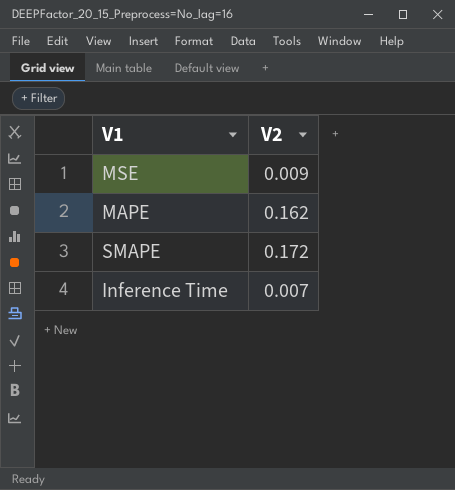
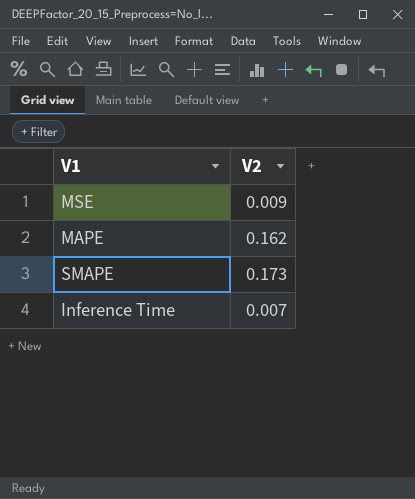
SMAPE | V2: 0.172 -> 0.173

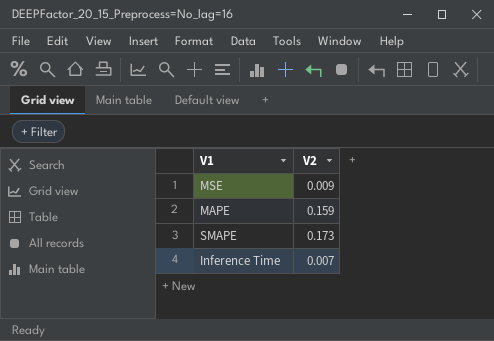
MAPE | V2: 0.162 -> 0.159

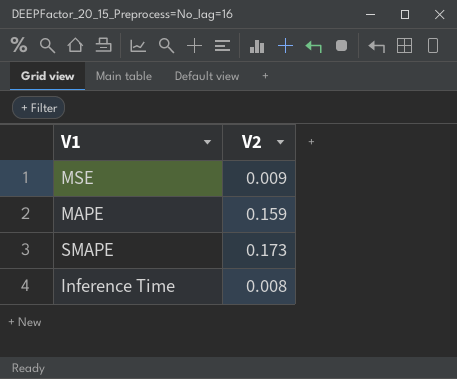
Inference Time | V2: 0.007 -> 0.008

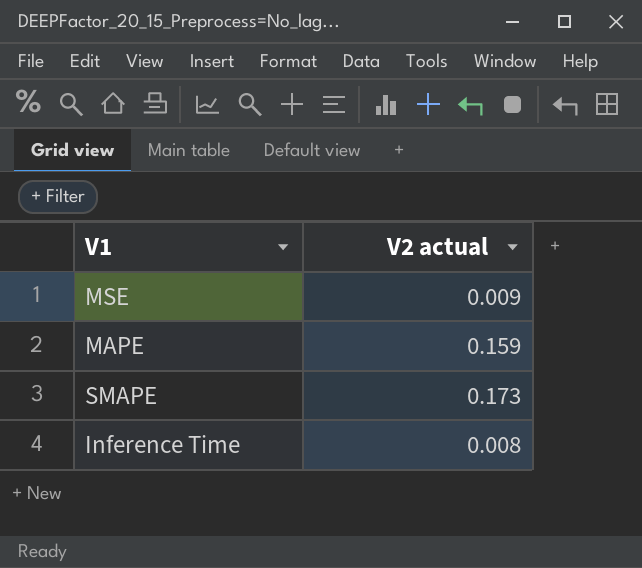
column name: V2 -> V2 actual

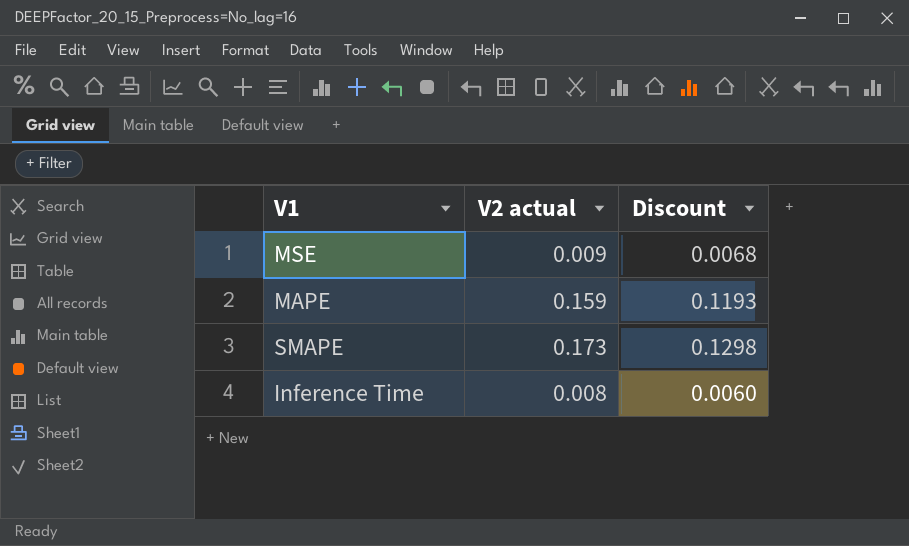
column Discount | formula: none -> [V2 actual] * 0.75

